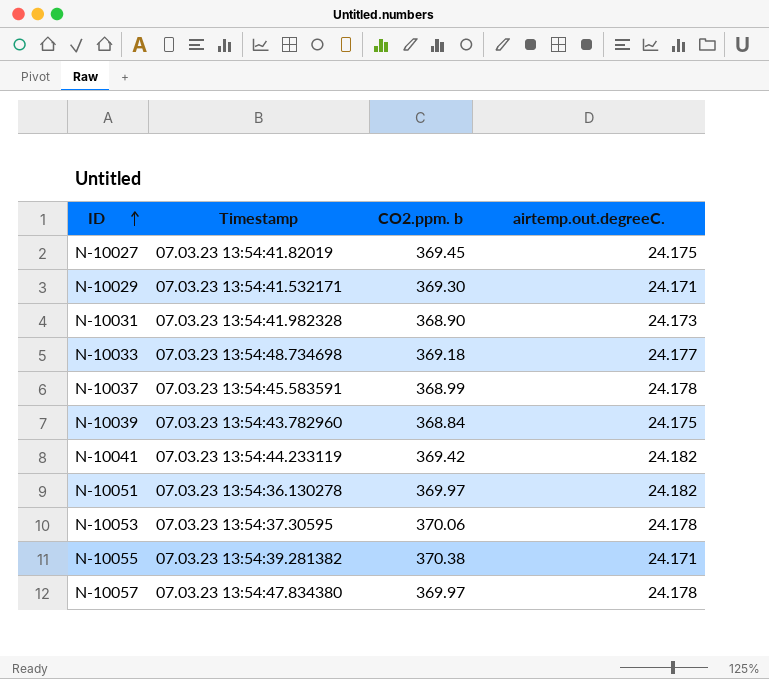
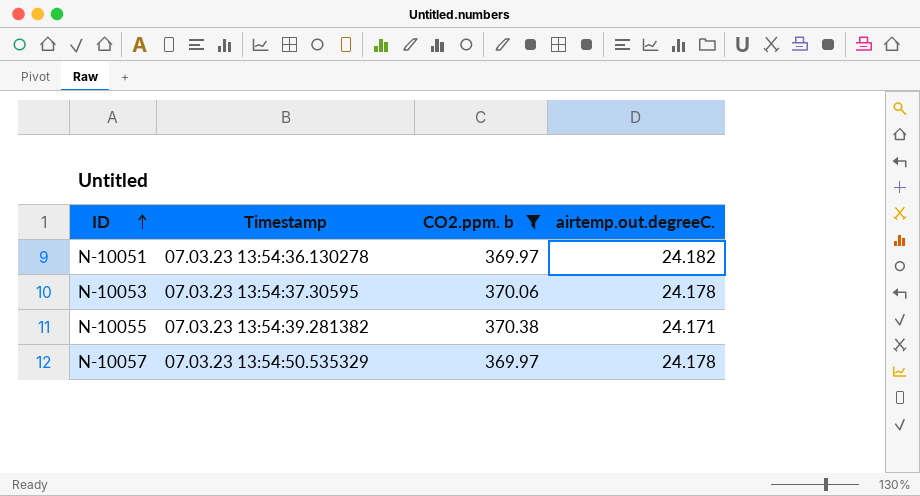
filter: none -> CO2.ppm. b >= 369.97
N-10057 | Timestamp: 07.03.23 13:54:47.834380 -> 07.03.23 13:54:50.535329

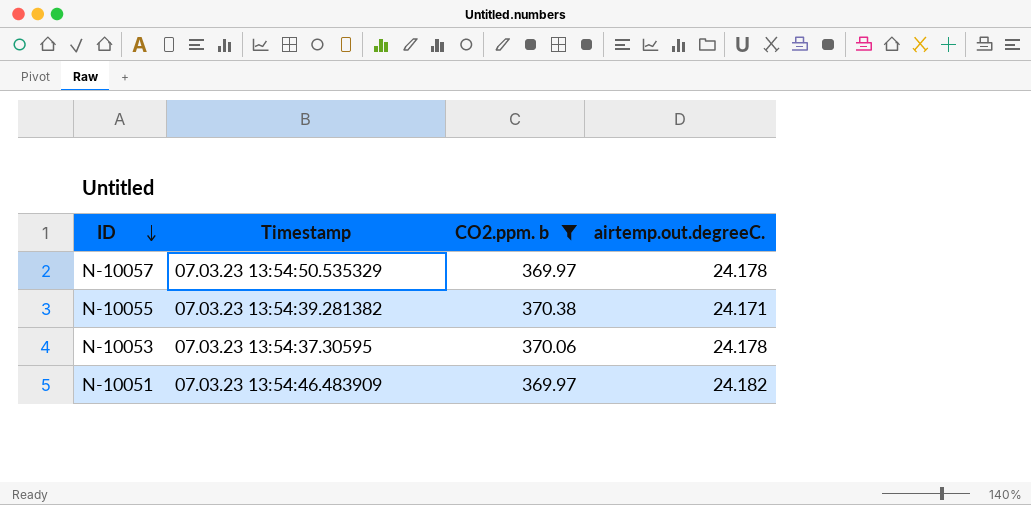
row order: ID ascending -> ID descending
N-10051 | Timestamp: 07.03.23 13:54:36.130278 -> 07.03.23 13:54:46.483909

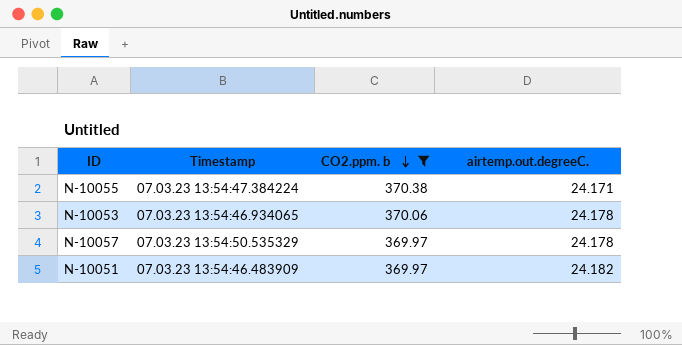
row order: ID descending -> CO2.ppm. b descending
N-10055 | Timestamp: 07.03.23 13:54:39.281382 -> 07.03.23 13:54:47.384224
N-10053 | Timestamp: 07.03.23 13:54:37.30595 -> 07.03.23 13:54:46.934065

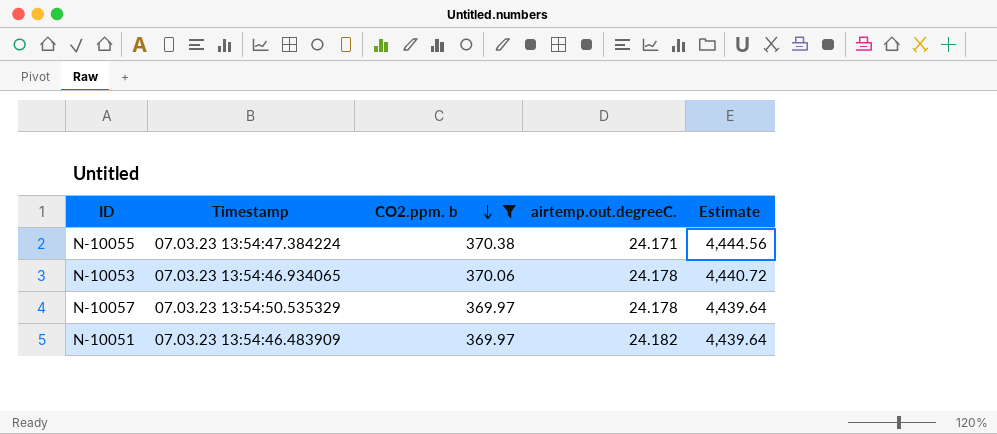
column Estimate | formula: none -> [CO2.ppm. b] * 12

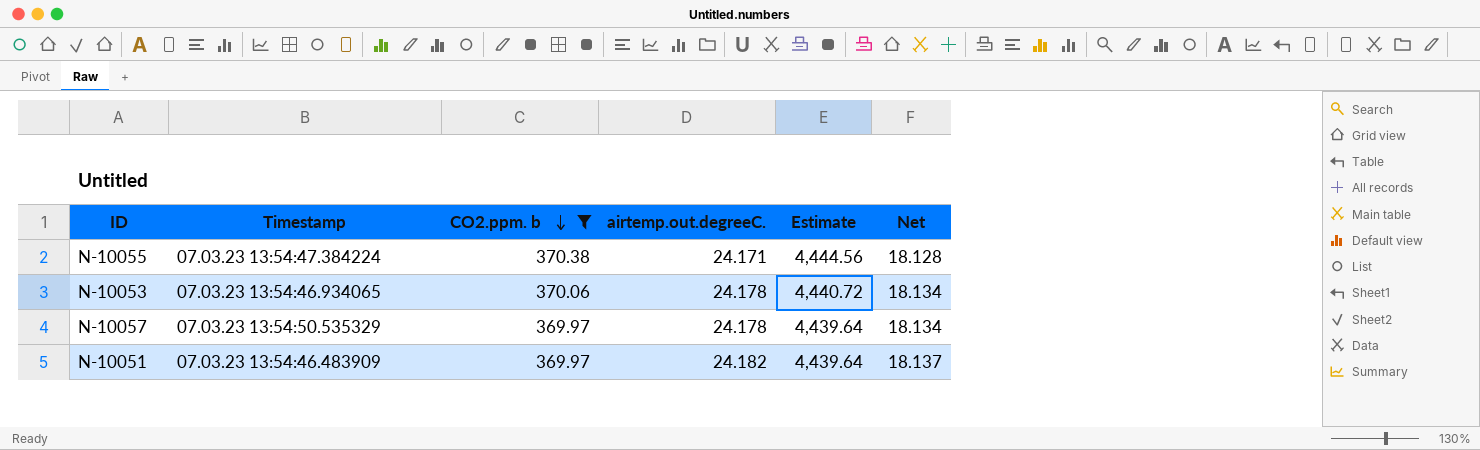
column Net | formula: none -> [airtemp.out.degreeC.] * 0.75

